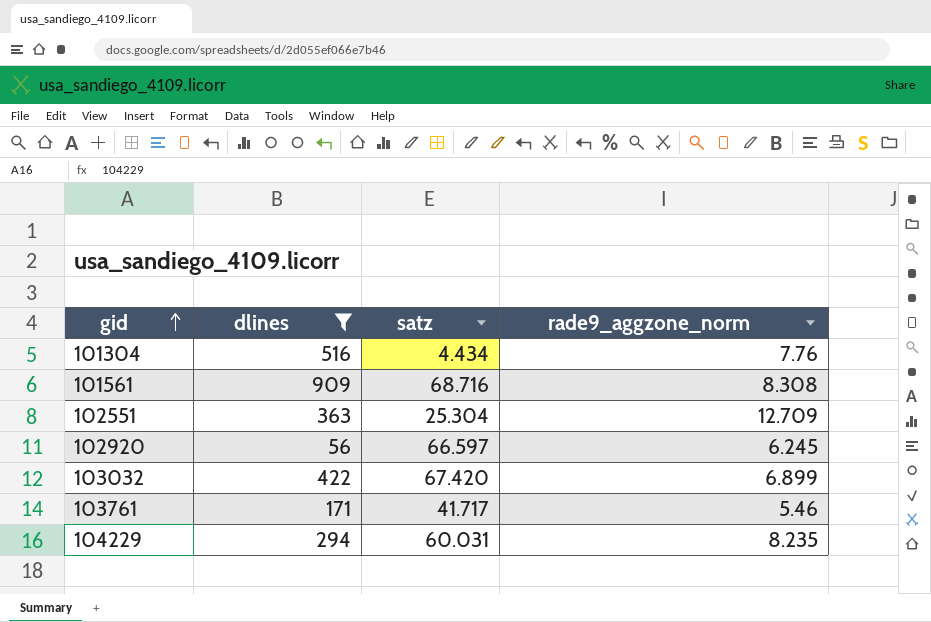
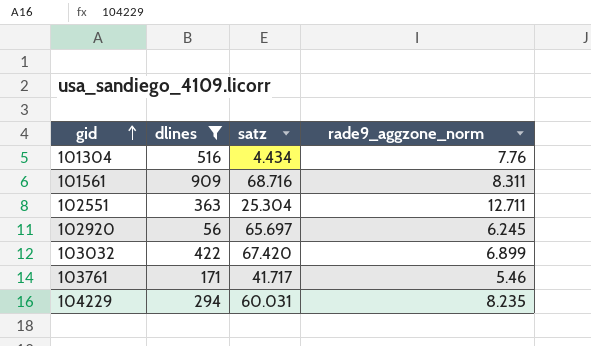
101561 | rade9_aggzone_norm: 8.308 -> 8.311
102551 | rade9_aggzone_norm: 12.709 -> 12.711
102920 | satz: 66.597 -> 65.697

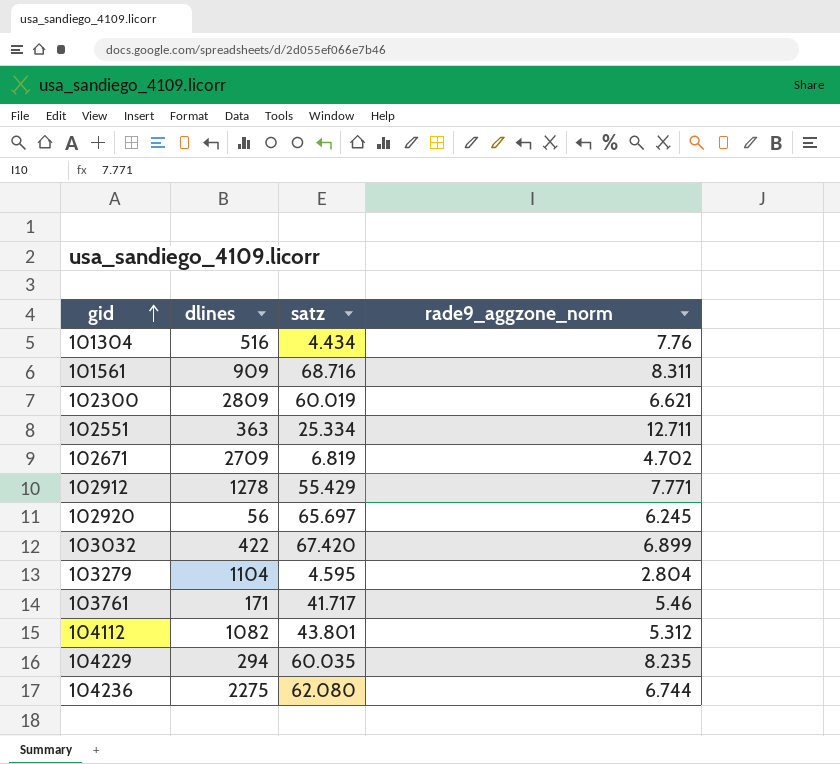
filter: dlines <= 909 -> none
102551 | satz: 25.304 -> 25.334
104229 | satz: 60.031 -> 60.035

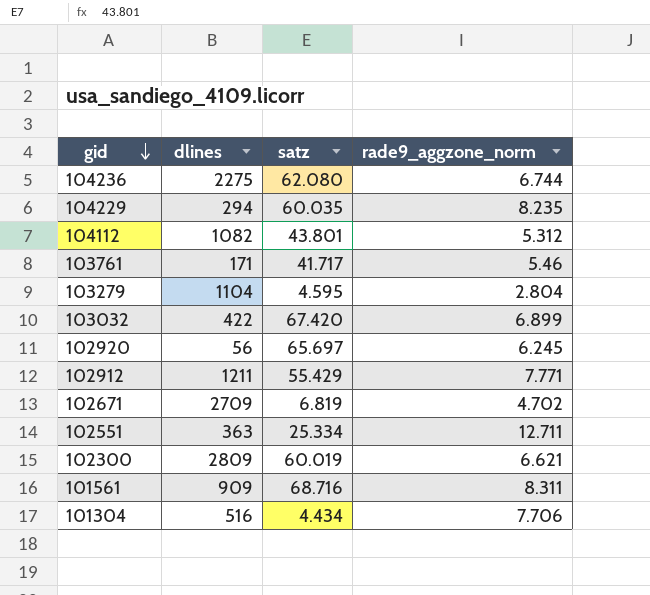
row order: gid ascending -> gid descending
102912 | dlines: 1278 -> 1211
101304 | rade9_aggzone_norm: 7.76 -> 7.706

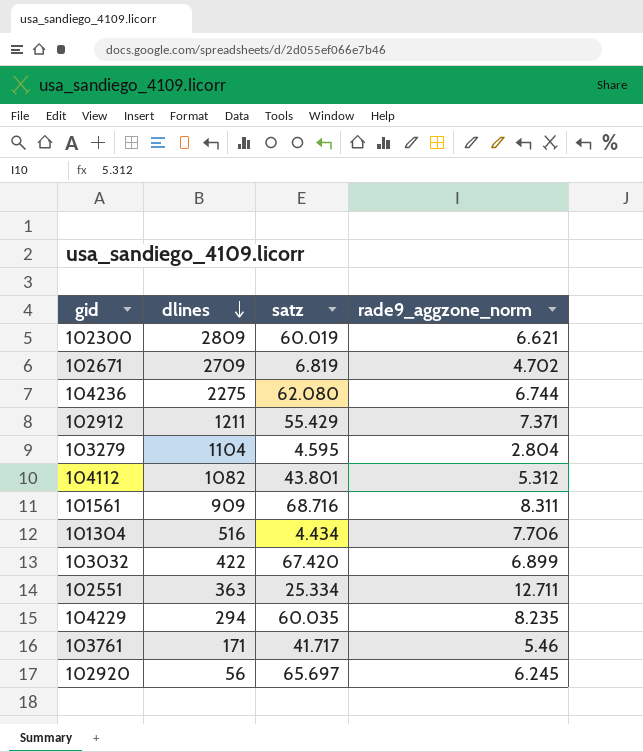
row order: gid descending -> dlines descending
102912 | rade9_aggzone_norm: 7.771 -> 7.371

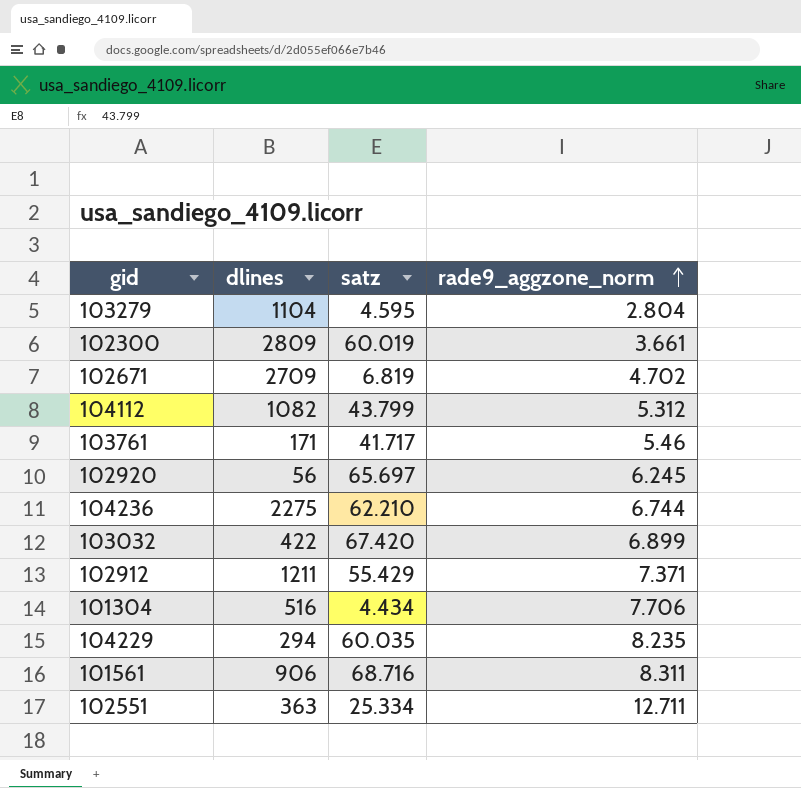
row order: dlines descending -> rade9_aggzone_norm ascending
102300 | rade9_aggzone_norm: 6.621 -> 3.661
104112 | satz: 43.801 -> 43.799
104236 | satz: 62.080 -> 62.210
101561 | dlines: 909 -> 906

